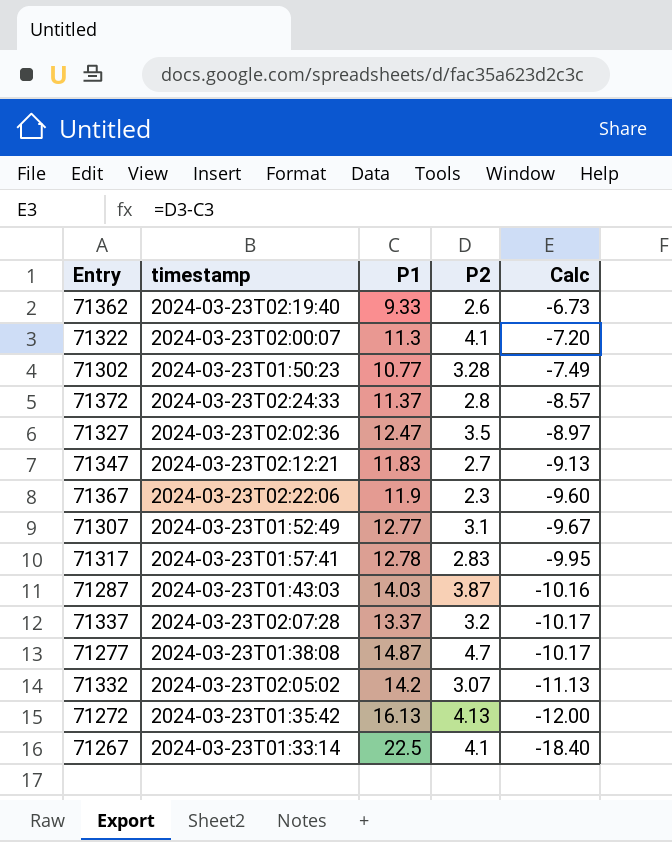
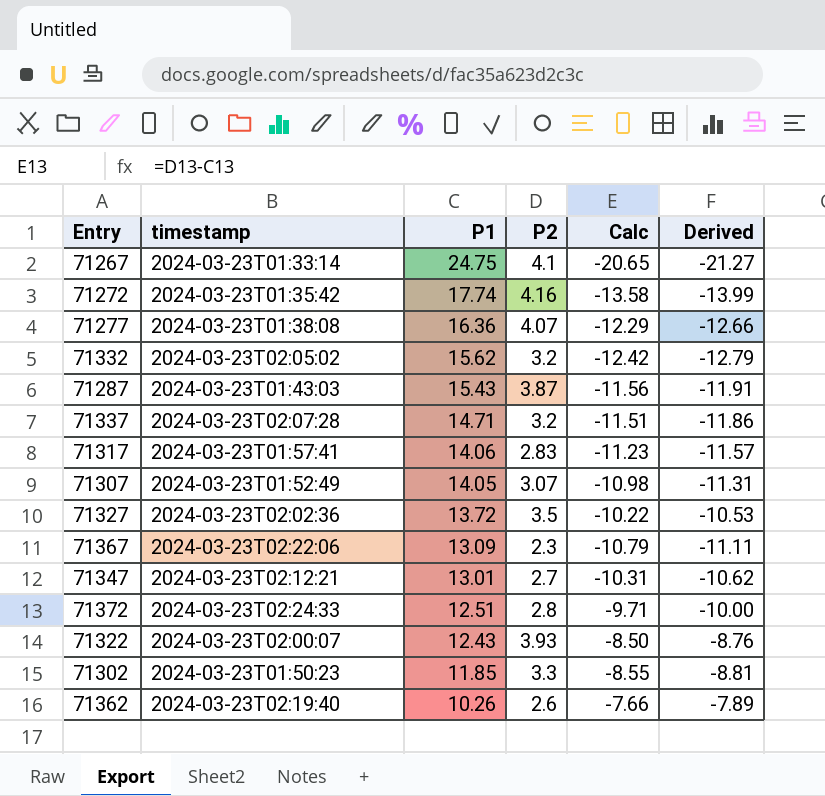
row order: Calc descending -> P1 descending
column Derived | formula: none -> [Calc] * 1.03
71267 | P1: 22.5 -> 24.75
71267 | Calc: -18.40 -> -20.65
71272 | P1: 16.13 -> 17.74
71272 | P2: 4.13 -> 4.16
71272 | Calc: -12.00 -> -13.58
71277 | P1: 14.87 -> 16.36
71277 | P2: 4.7 -> 4.07
71277 | Calc: -10.17 -> -12.29
71332 | P1: 14.2 -> 15.62
71332 | P2: 3.07 -> 3.2
71332 | Calc: -11.13 -> -12.42
71287 | P1: 14.03 -> 15.43
71287 | Calc: -10.16 -> -11.56
71337 | P1: 13.37 -> 14.71
71337 | Calc: -10.17 -> -11.51
71317 | P1: 12.78 -> 14.06
71317 | Calc: -9.95 -> -11.23
71307 | P1: 12.77 -> 14.05
71307 | P2: 3.1 -> 3.07
71307 | Calc: -9.67 -> -10.98
71327 | P1: 12.47 -> 13.72
71327 | Calc: -8.97 -> -10.22
71367 | P1: 11.9 -> 13.09
71367 | Calc: -9.60 -> -10.79
71347 | P1: 11.83 -> 13.01
71347 | Calc: -9.13 -> -10.31
71372 | P1: 11.37 -> 12.51
71372 | Calc: -8.57 -> -9.71
71322 | P1: 11.3 -> 12.43
71322 | P2: 4.1 -> 3.93
71322 | Calc: -7.20 -> -8.50
71302 | P1: 10.77 -> 11.85
71302 | P2: 3.28 -> 3.3
71302 | Calc: -7.49 -> -8.55
71362 | P1: 9.33 -> 10.26
71362 | Calc: -6.73 -> -7.66

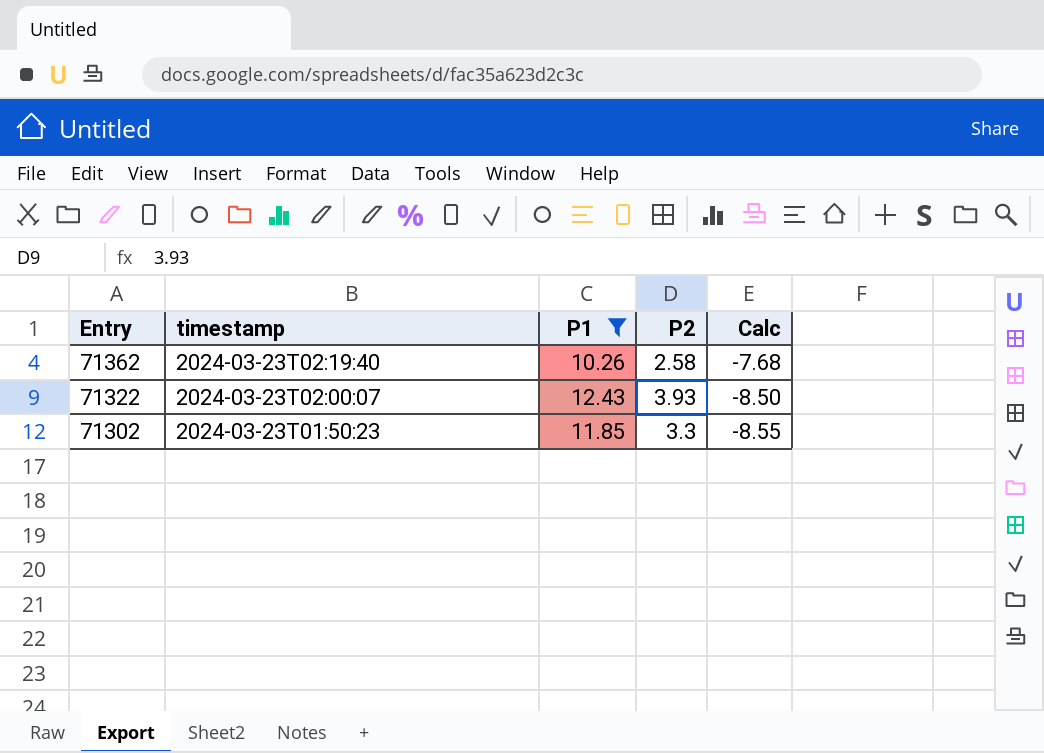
filter: none -> P1 <= 12.43
row order: P1 descending -> Entry descending
column Derived | formula: [Calc] * 1.03 -> none
71362 | P2: 2.6 -> 2.58
71362 | Calc: -7.66 -> -7.68

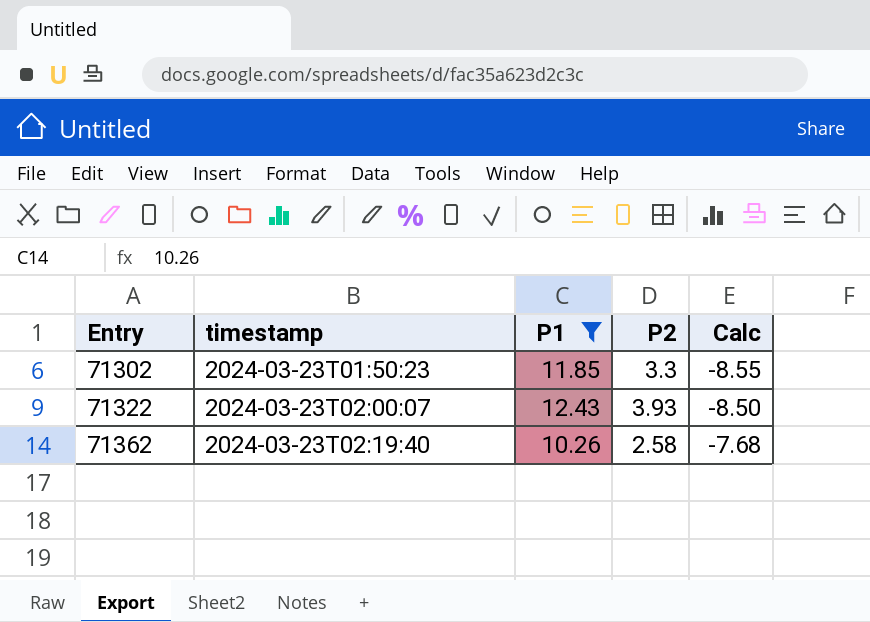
row order: Entry descending -> Entry ascending

